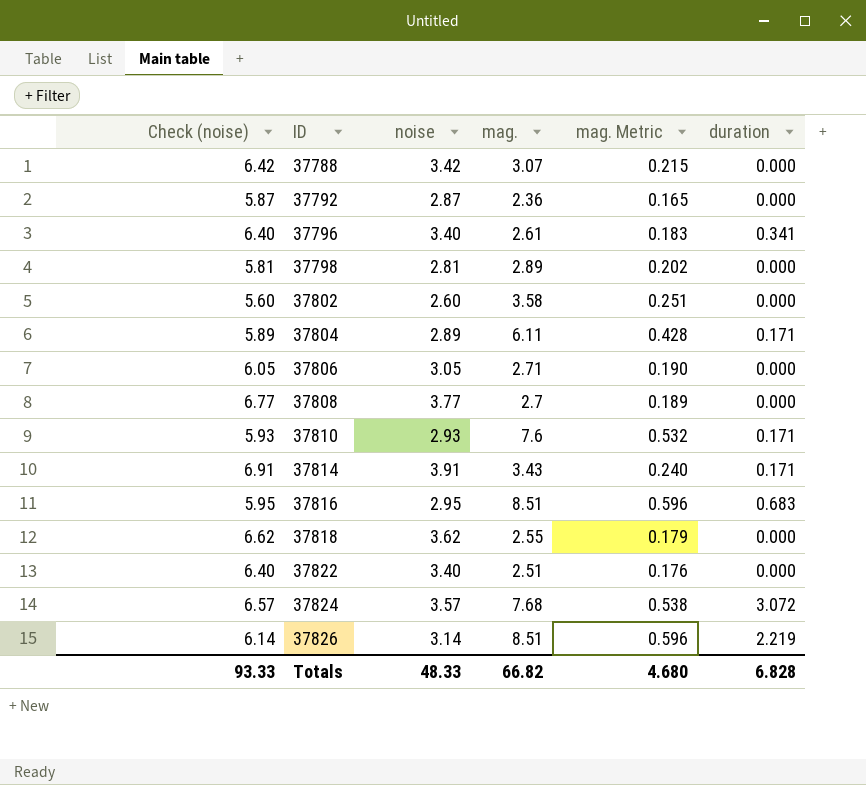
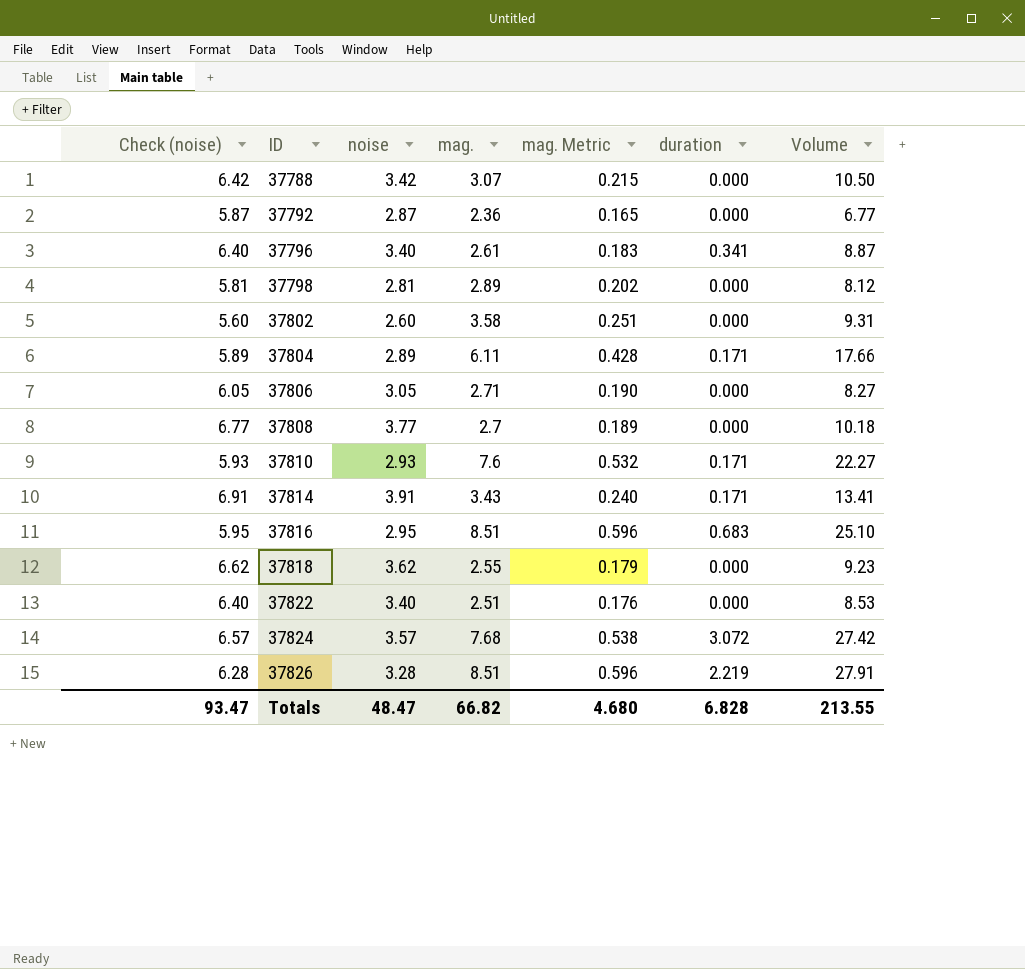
column Volume | formula: none -> [noise] * [mag.]
37826 | Check (noise): 6.14 -> 6.28
37826 | noise: 3.14 -> 3.28
Totals | Check (noise): 93.33 -> 93.47
Totals | noise: 48.33 -> 48.47

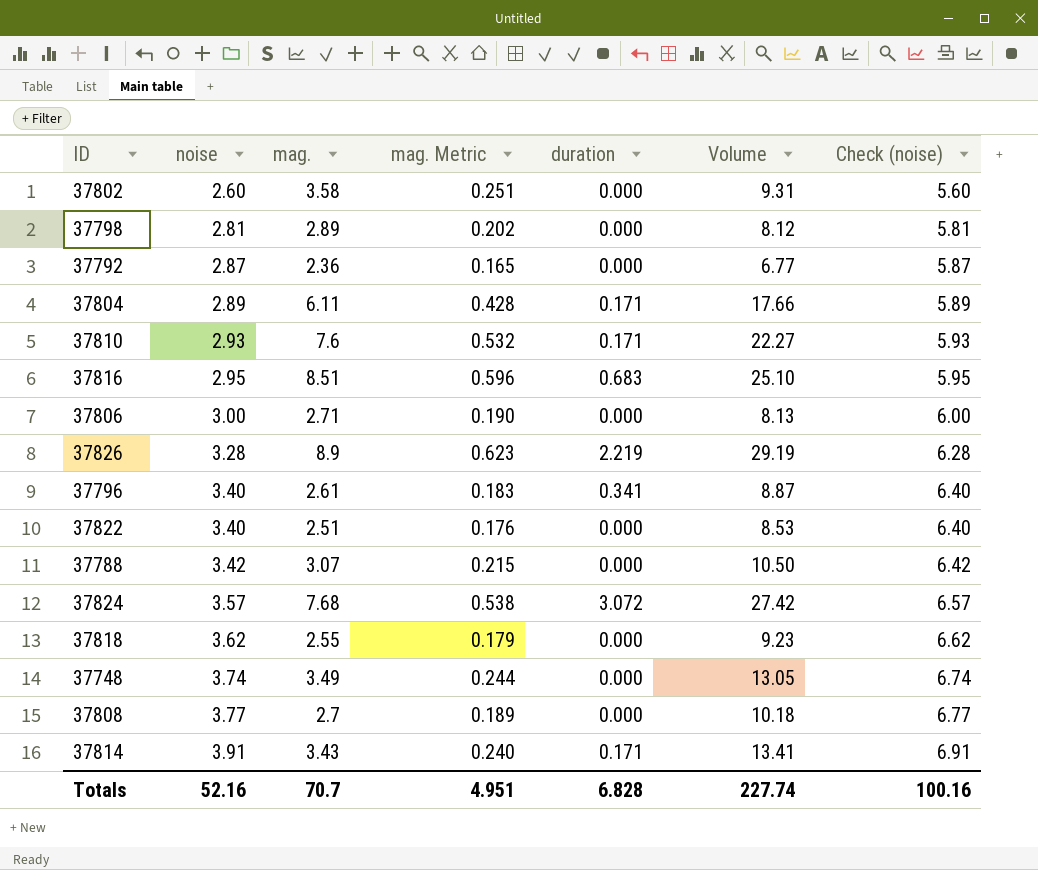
row order: ID ascending -> noise ascending
column Check (noise) | position: 1 -> 7
37806 | noise: 3.05 -> 3.00
37806 | Volume: 8.27 -> 8.13
37806 | Check (noise): 6.05 -> 6.00
37826 | mag.: 8.51 -> 8.9
37826 | mag. Metric: 0.596 -> 0.623
37826 | Volume: 27.91 -> 29.19
row 37748: none -> 3.74 | 3.49 | 0.244 | 0.000 | 13.05 | 6.74
Totals | noise: 48.47 -> 52.16
Totals | mag.: 66.82 -> 70.7
Totals | mag. Metric: 4.680 -> 4.951
Totals | Volume: 213.55 -> 227.74
Totals | Check (noise): 93.47 -> 100.16

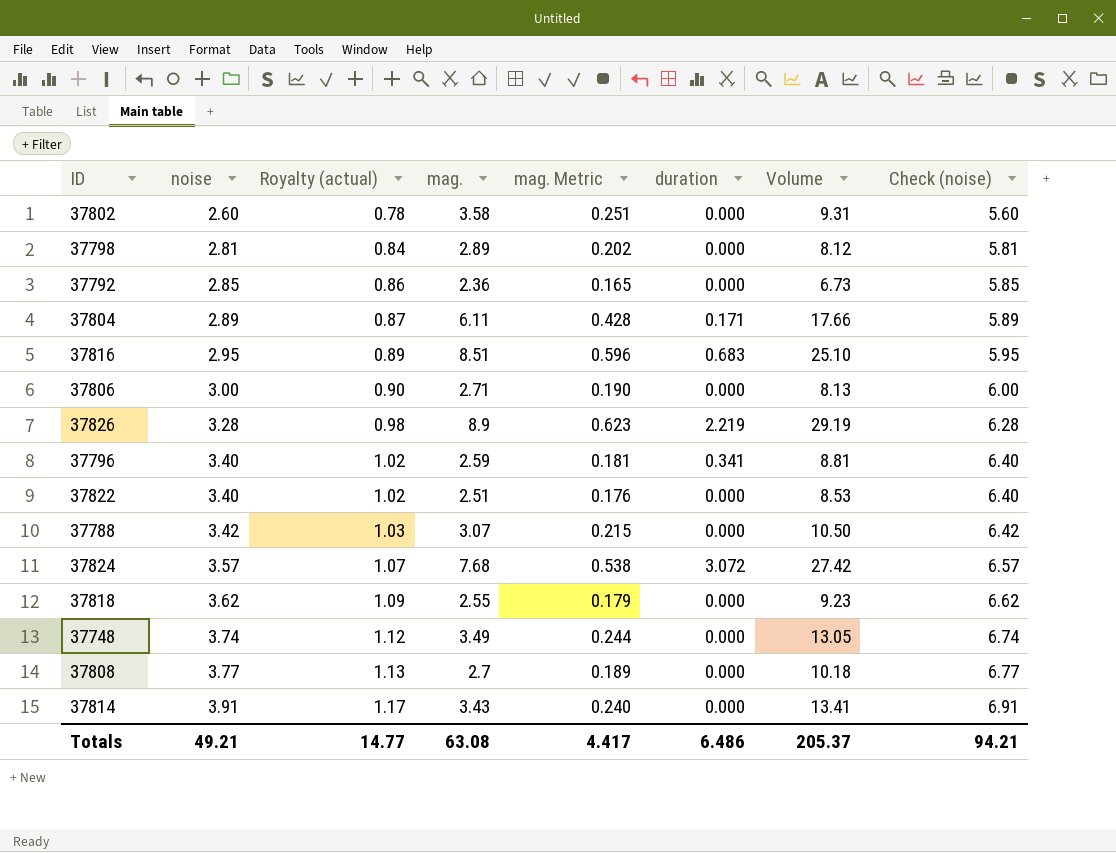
column Royalty (actual) | formula: none -> [noise] * 0.3
row 37810: 2.93 | 7.6 | 0.532 | 0.171 | 22.27 | 5.93 -> none
37792 | noise: 2.87 -> 2.85
37792 | Volume: 6.77 -> 6.73
37792 | Check (noise): 5.87 -> 5.85
37796 | mag.: 2.61 -> 2.59
37796 | mag. Metric: 0.183 -> 0.181
37796 | Volume: 8.87 -> 8.81
37814 | duration: 0.171 -> 0.000
Totals | noise: 52.16 -> 49.21
Totals | mag.: 70.7 -> 63.08
Totals | mag. Metric: 4.951 -> 4.417
Totals | duration: 6.828 -> 6.486
Totals | Volume: 227.74 -> 205.37
Totals | Check (noise): 100.16 -> 94.21

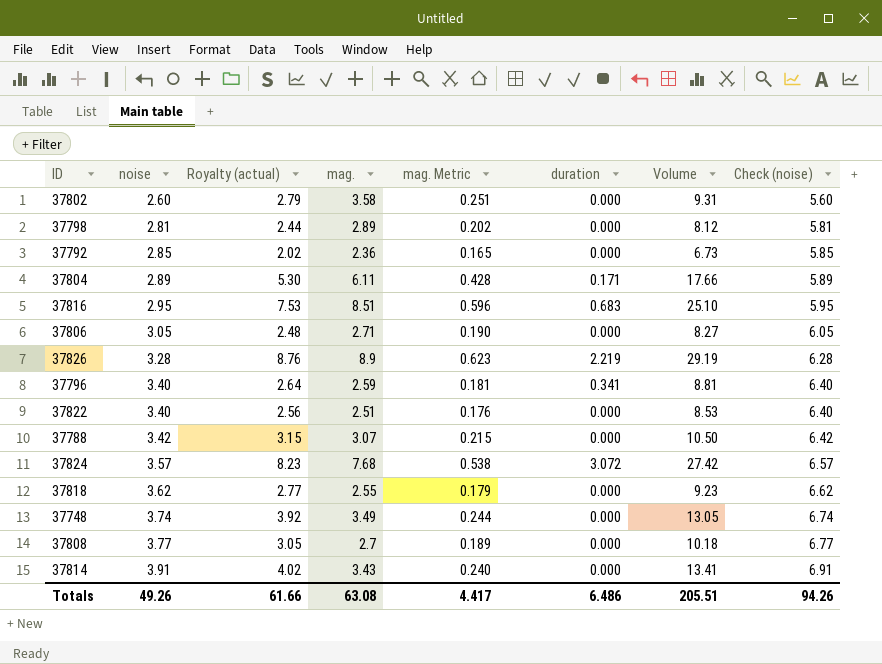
column Royalty (actual) | formula: [noise] * 0.3 -> [Volume] * 0.3
37806 | noise: 3.00 -> 3.05
37806 | Volume: 8.13 -> 8.27
37806 | Check (noise): 6.00 -> 6.05
Totals | noise: 49.21 -> 49.26
Totals | Royalty (actual): 14.77 -> 61.66
Totals | Volume: 205.37 -> 205.51
Totals | Check (noise): 94.21 -> 94.26

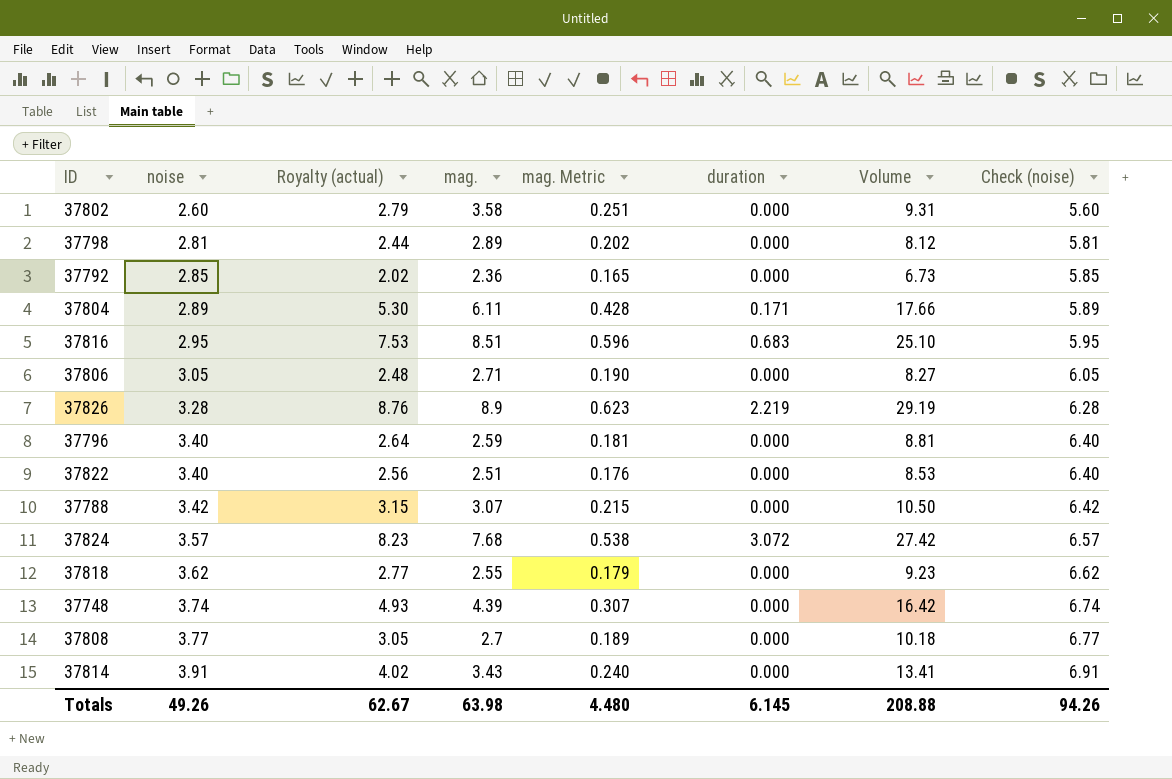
37796 | duration: 0.341 -> 0.000
37748 | Royalty (actual): 3.92 -> 4.93
37748 | mag.: 3.49 -> 4.39
37748 | mag. Metric: 0.244 -> 0.307
37748 | Volume: 13.05 -> 16.42
Totals | Royalty (actual): 61.66 -> 62.67
Totals | mag.: 63.08 -> 63.98
Totals | mag. Metric: 4.417 -> 4.480
Totals | duration: 6.486 -> 6.145
Totals | Volume: 205.51 -> 208.88

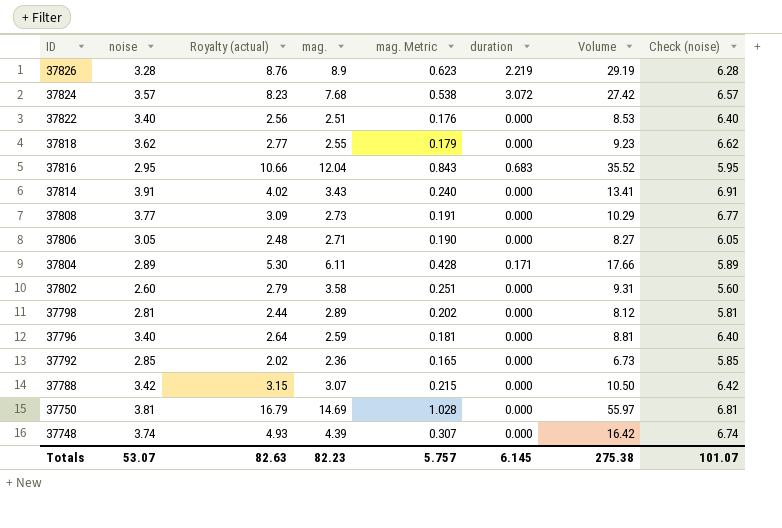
row order: noise ascending -> ID descending
37816 | Royalty (actual): 7.53 -> 10.66
37816 | mag.: 8.51 -> 12.04
37816 | mag. Metric: 0.596 -> 0.843
37816 | Volume: 25.10 -> 35.52
37808 | Royalty (actual): 3.05 -> 3.09
37808 | mag.: 2.7 -> 2.73
37808 | mag. Metric: 0.189 -> 0.191
37808 | Volume: 10.18 -> 10.29
row 37750: none -> 3.81 | 16.79 | 14.69 | 1.028 | 0.000 | 55.97 | 6.81
Totals | noise: 49.26 -> 53.07
Totals | Royalty (actual): 62.67 -> 82.63
Totals | mag.: 63.98 -> 82.23
Totals | mag. Metric: 4.480 -> 5.757
Totals | Volume: 208.88 -> 275.38
Totals | Check (noise): 94.26 -> 101.07

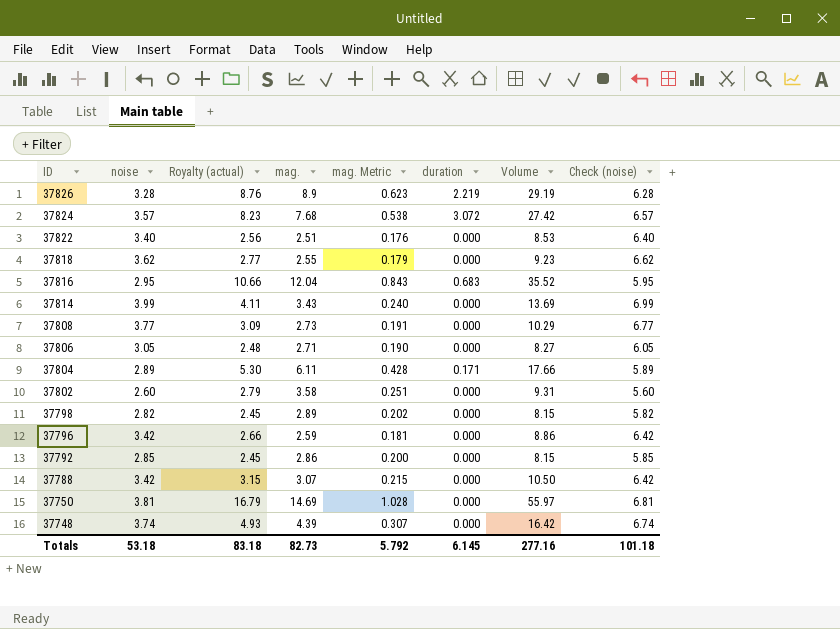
37814 | noise: 3.91 -> 3.99
37814 | Royalty (actual): 4.02 -> 4.11
37814 | Volume: 13.41 -> 13.69
37814 | Check (noise): 6.91 -> 6.99
37798 | noise: 2.81 -> 2.82
37798 | Royalty (actual): 2.44 -> 2.45
37798 | Volume: 8.12 -> 8.15
37798 | Check (noise): 5.81 -> 5.82
37796 | noise: 3.40 -> 3.42
37796 | Royalty (actual): 2.64 -> 2.66
37796 | Volume: 8.81 -> 8.86
37796 | Check (noise): 6.40 -> 6.42
37792 | Royalty (actual): 2.02 -> 2.45
37792 | mag.: 2.36 -> 2.86
37792 | mag. Metric: 0.165 -> 0.200
37792 | Volume: 6.73 -> 8.15
Totals | noise: 53.07 -> 53.18
Totals | Royalty (actual): 82.63 -> 83.18
Totals | mag.: 82.23 -> 82.73
Totals | mag. Metric: 5.757 -> 5.792
Totals | Volume: 275.38 -> 277.16
Totals | Check (noise): 101.07 -> 101.18

